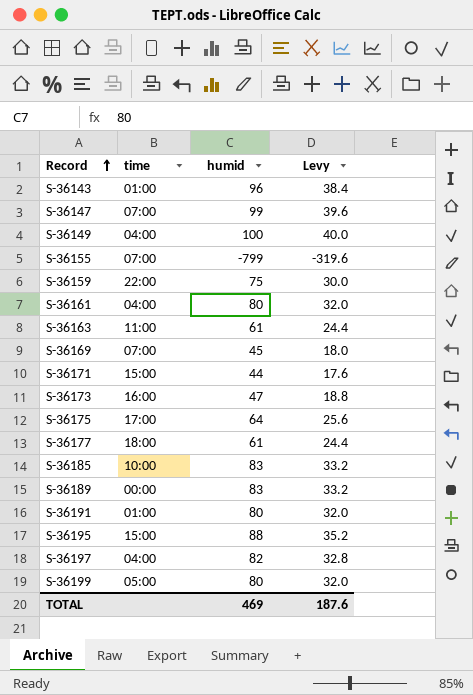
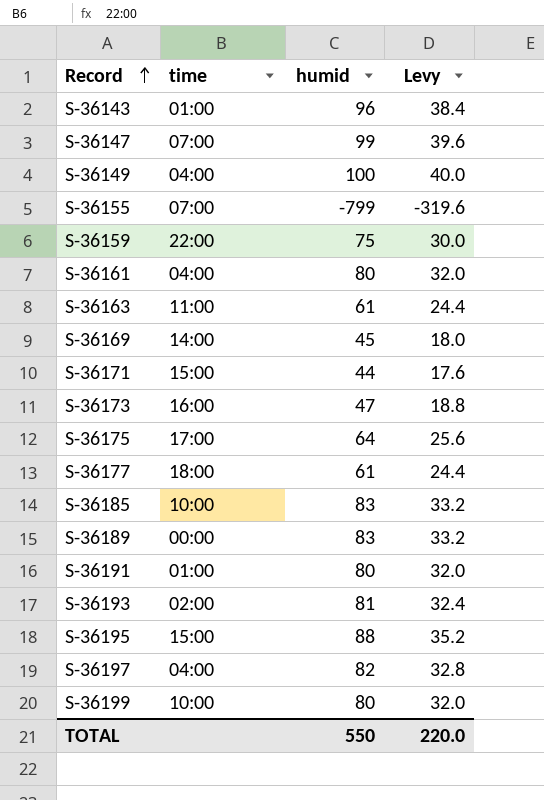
S-36169 | time: 07:00 -> 14:00
row S-36193: none -> 02:00 | 81 | 32.4
S-36199 | time: 05:00 -> 10:00
TOTAL | humid: 469 -> 550
TOTAL | Levy: 187.6 -> 220.0

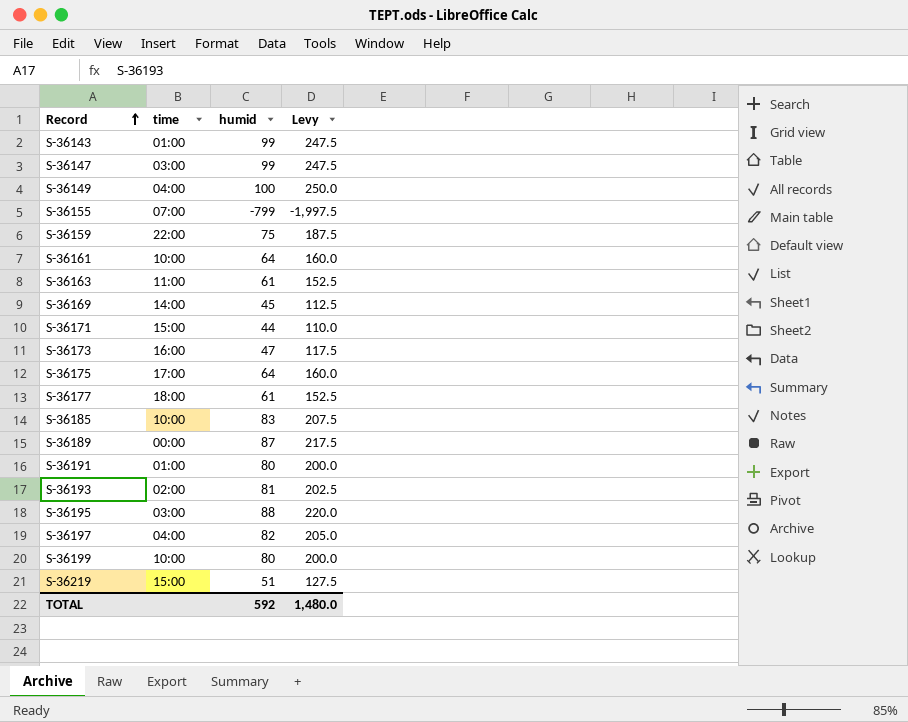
column Levy | formula: [humid] * 0.4 -> [humid] * 2.5
S-36143 | humid: 96 -> 99
S-36147 | time: 07:00 -> 03:00
S-36161 | time: 04:00 -> 10:00
S-36161 | humid: 80 -> 64
S-36189 | humid: 83 -> 87
S-36195 | time: 15:00 -> 03:00
row S-36219: none -> 15:00 | 51 | 127.5
TOTAL | humid: 550 -> 592
TOTAL | Levy: 220.0 -> 1,480.0

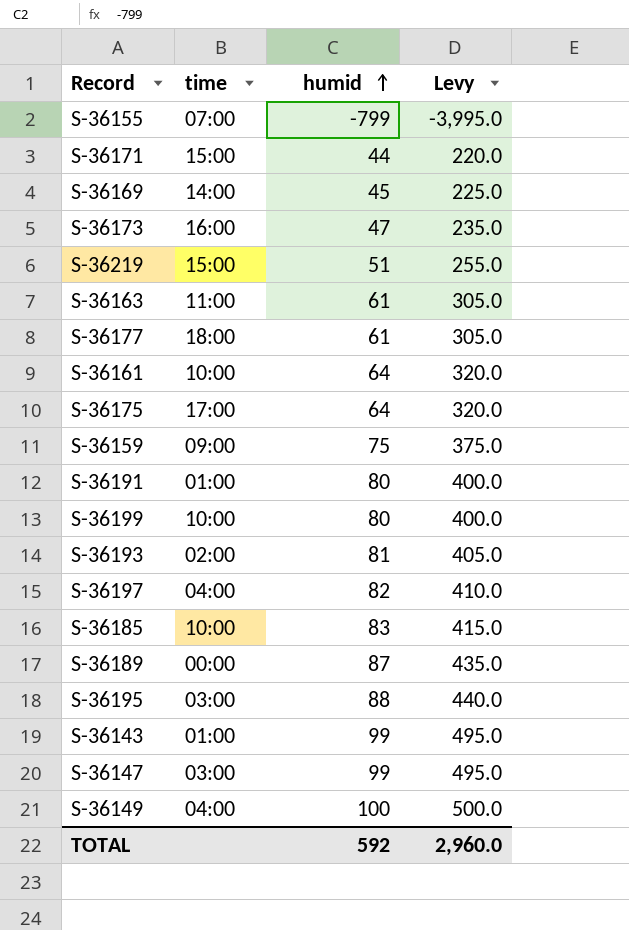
row order: Record ascending -> humid ascending
column Levy | formula: [humid] * 2.5 -> [humid] * 5
S-36159 | time: 22:00 -> 09:00
TOTAL | Levy: 1,480.0 -> 2,960.0

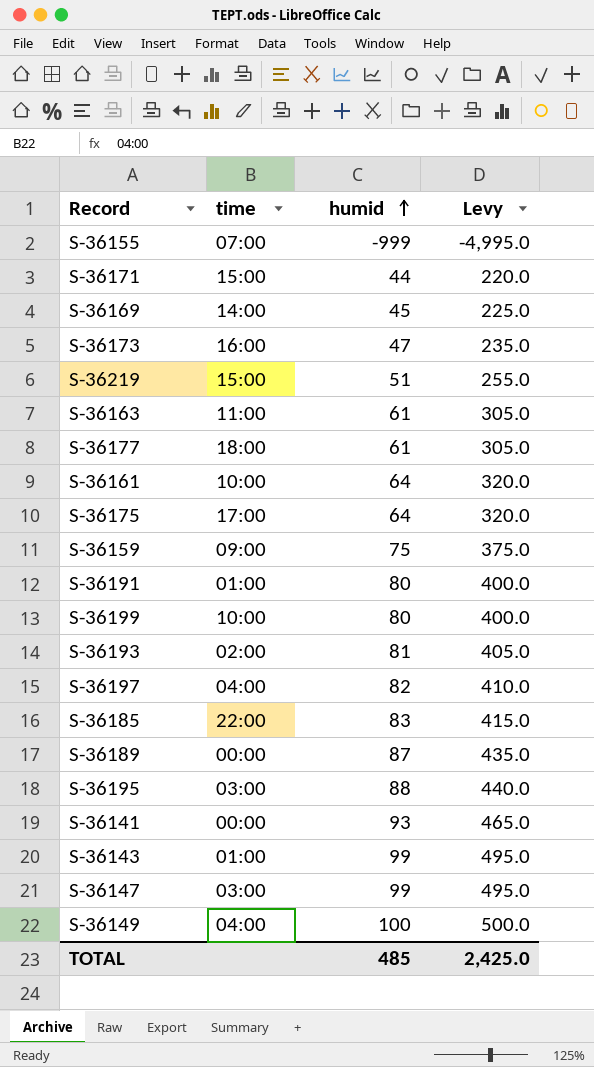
S-36155 | humid: -799 -> -999
S-36155 | Levy: -3,995.0 -> -4,995.0
S-36185 | time: 10:00 -> 22:00
row S-36141: none -> 00:00 | 93 | 465.0
TOTAL | humid: 592 -> 485
TOTAL | Levy: 2,960.0 -> 2,425.0

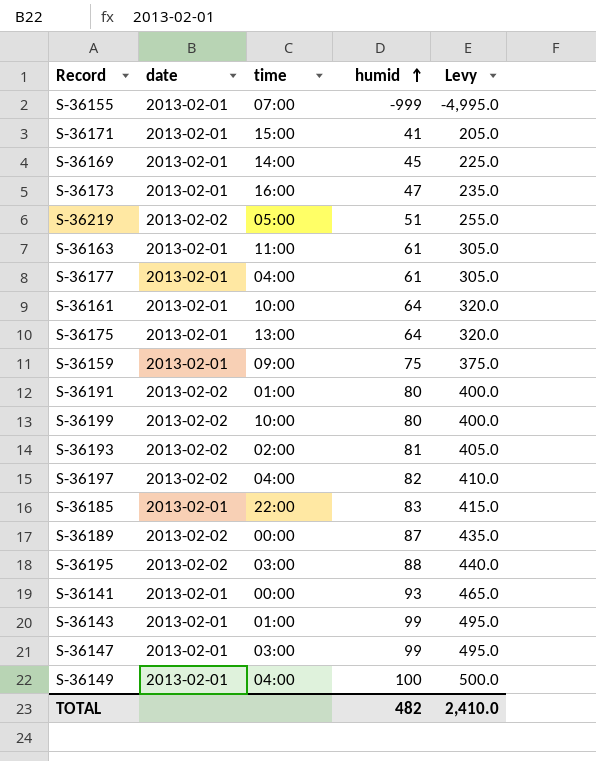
column date | position: none -> 2
S-36171 | humid: 44 -> 41
S-36171 | Levy: 220.0 -> 205.0
S-36219 | time: 15:00 -> 05:00
S-36177 | time: 18:00 -> 04:00
S-36175 | time: 17:00 -> 13:00
TOTAL | humid: 485 -> 482
TOTAL | Levy: 2,425.0 -> 2,410.0

